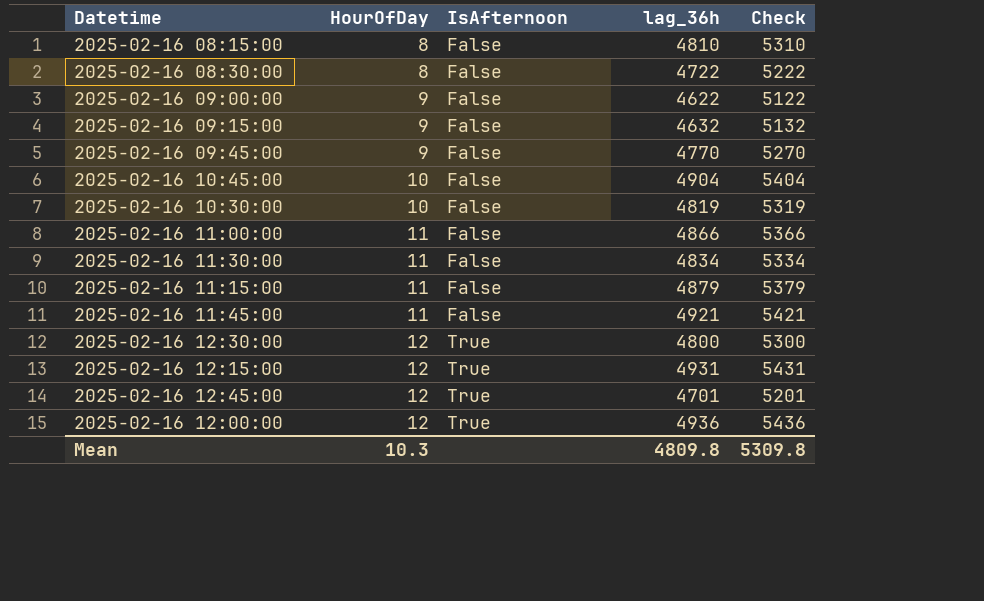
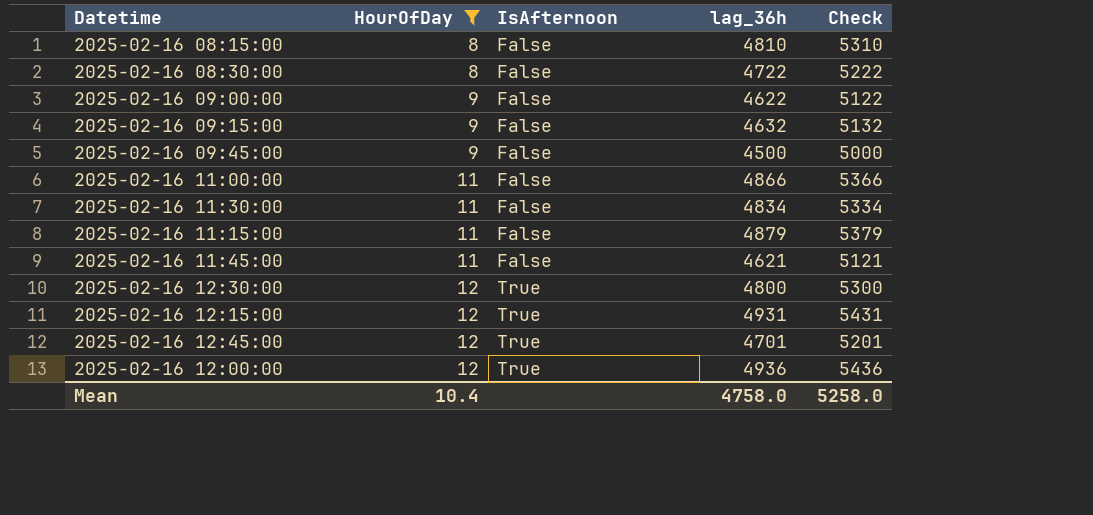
filter: none -> HourOfDay != 10
2025-02-16 09:45:00 | lag_36h: 4770 -> 4500
2025-02-16 09:45:00 | Check: 5270 -> 5000
2025-02-16 11:45:00 | lag_36h: 4921 -> 4621
2025-02-16 11:45:00 | Check: 5421 -> 5121
Mean | HourOfDay: 10.3 -> 10.4
Mean | lag_36h: 4809.8 -> 4758.0
Mean | Check: 5309.8 -> 5258.0

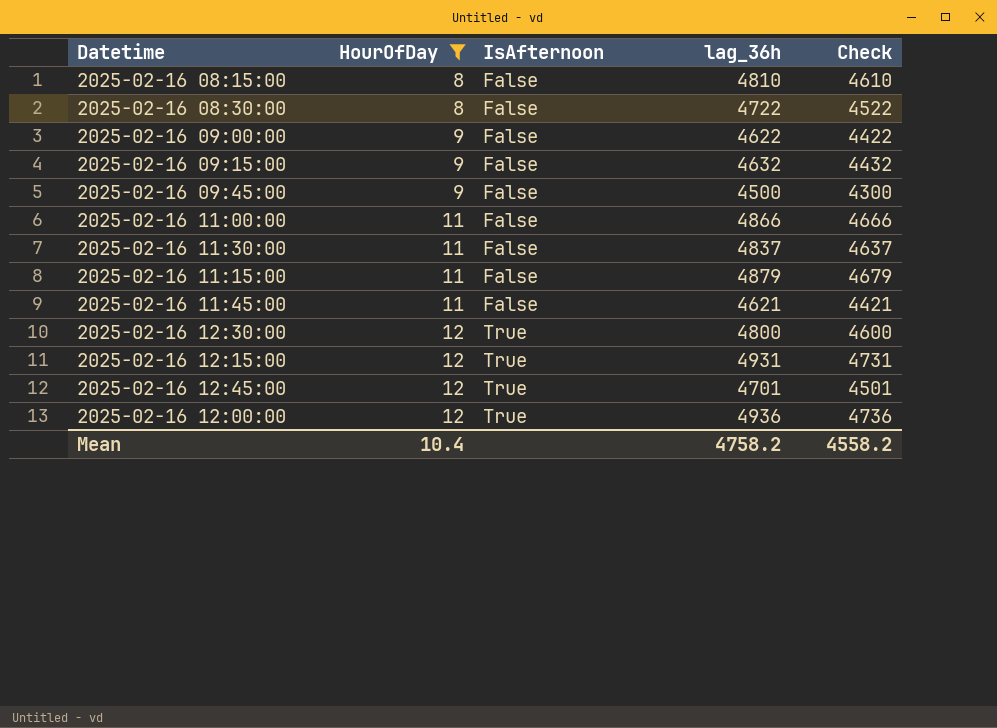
column Check | formula: [lag_36h] + 500 -> [lag_36h] - 200
2025-02-16 11:30:00 | lag_36h: 4834 -> 4837
Mean | lag_36h: 4758.0 -> 4758.2
Mean | Check: 5258.0 -> 4558.2

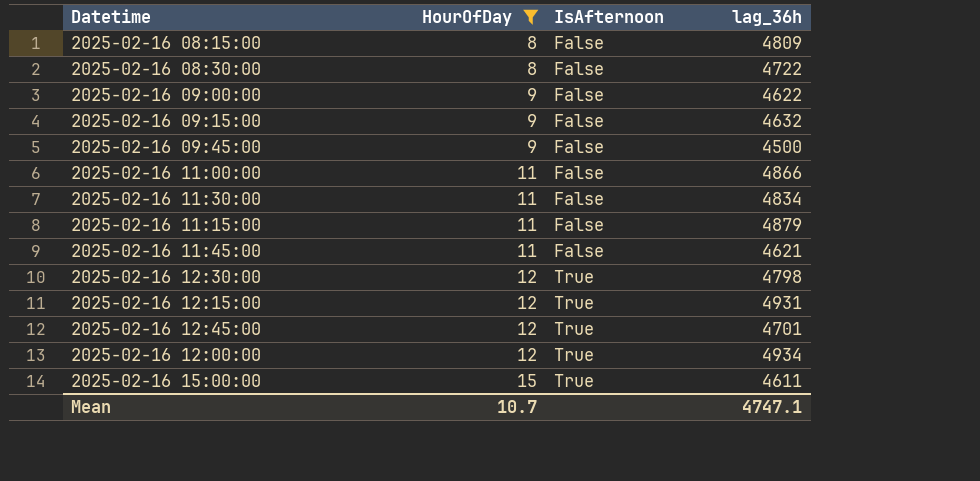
column Check | formula: [lag_36h] - 200 -> none
2025-02-16 08:15:00 | lag_36h: 4810 -> 4809
2025-02-16 11:30:00 | lag_36h: 4837 -> 4834
2025-02-16 12:30:00 | lag_36h: 4800 -> 4798
2025-02-16 12:00:00 | lag_36h: 4936 -> 4934
row 2025-02-16 15:00:00: none -> 15 | True | 4611
Mean | HourOfDay: 10.4 -> 10.7
Mean | lag_36h: 4758.2 -> 4747.1

